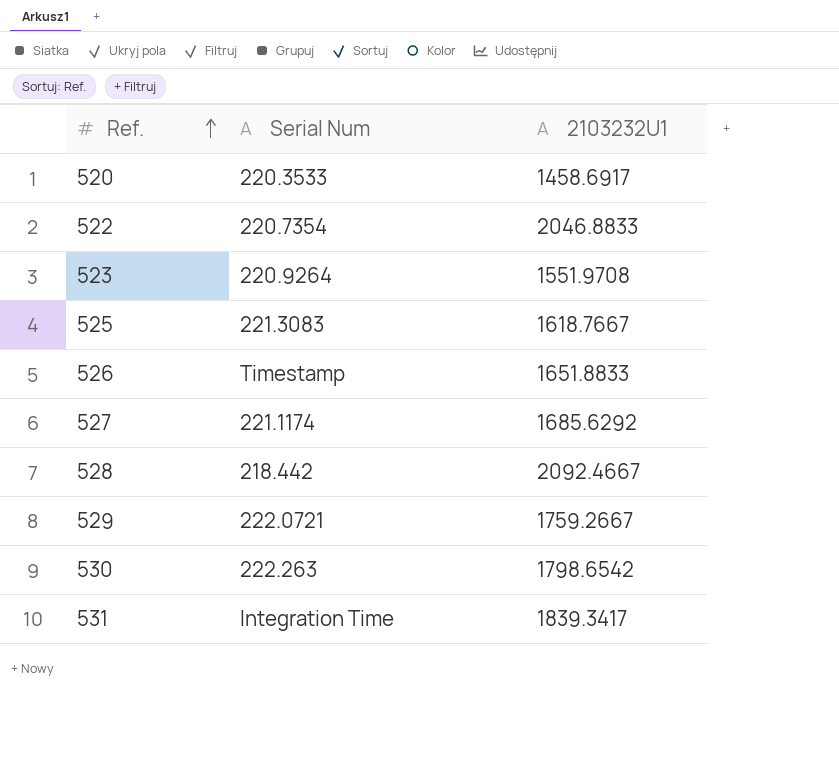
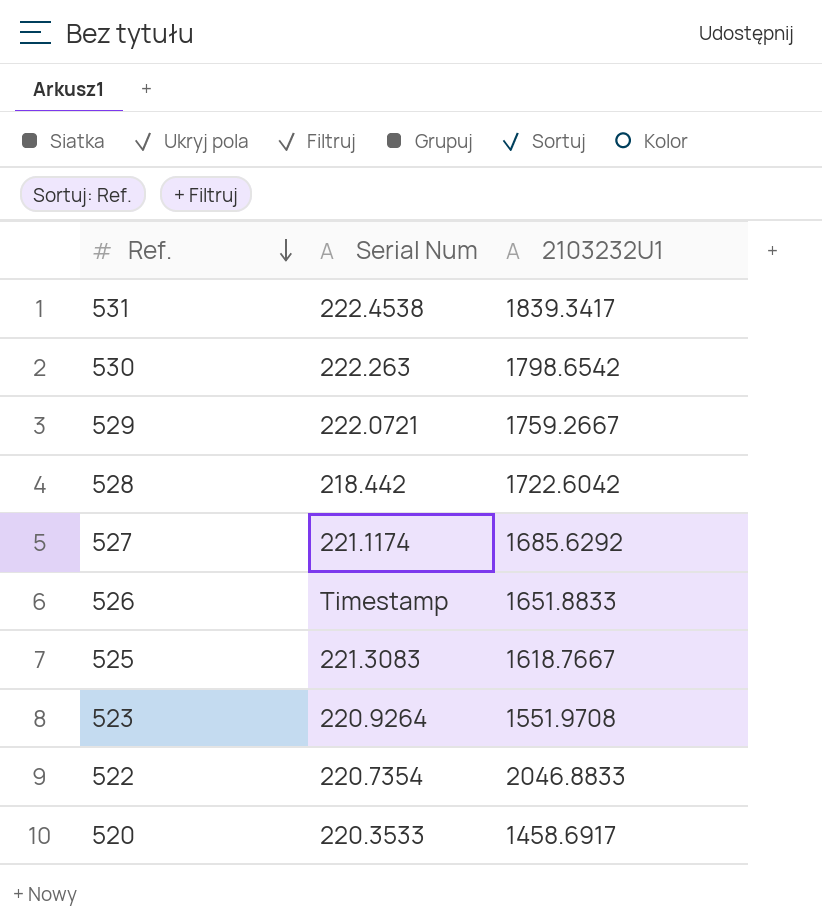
row order: Ref. ascending -> Ref. descending
531 | Serial Num: Integration Time -> 222.4538
528 | 2103232U1: 2092.4667 -> 1722.6042

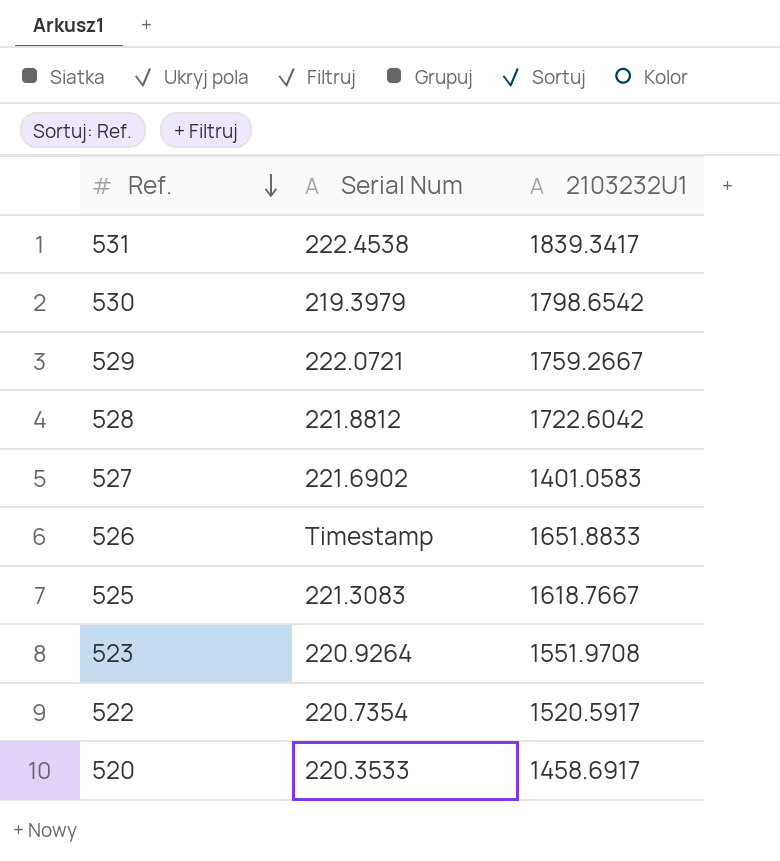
530 | Serial Num: 222.263 -> 219.3979
528 | Serial Num: 218.442 -> 221.8812
527 | Serial Num: 221.1174 -> 221.6902
527 | 2103232U1: 1685.6292 -> 1401.0583
522 | 2103232U1: 2046.8833 -> 1520.5917

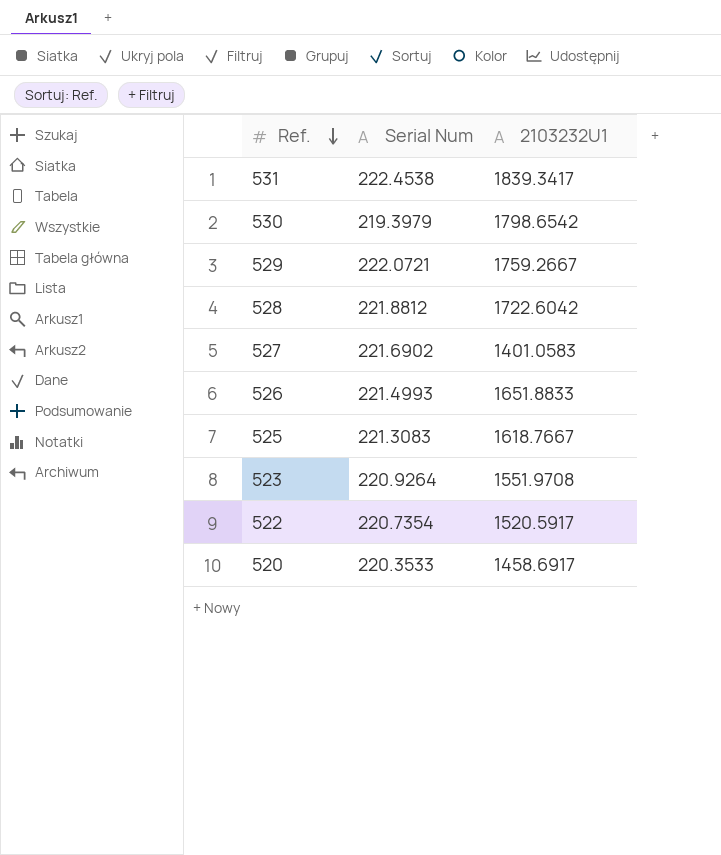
526 | Serial Num: Timestamp -> 221.4993

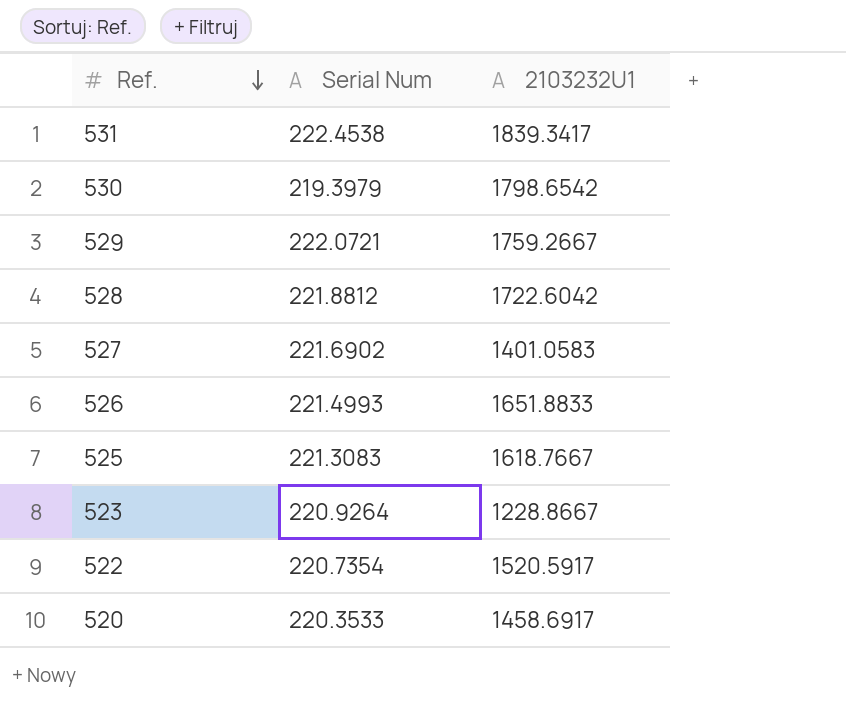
523 | 2103232U1: 1551.9708 -> 1228.8667

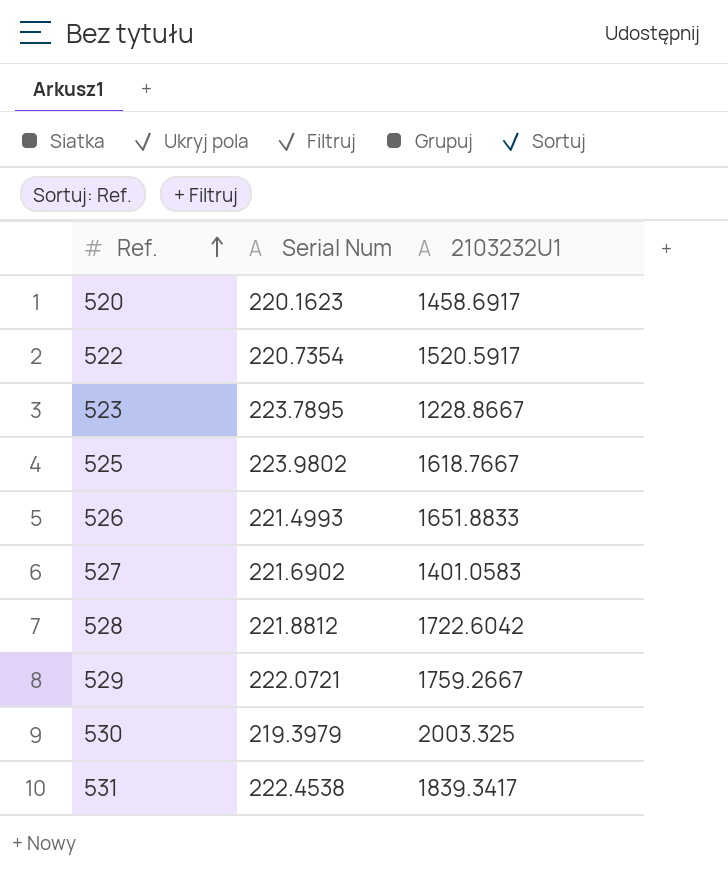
row order: Ref. descending -> Ref. ascending
520 | Serial Num: 220.3533 -> 220.1623
523 | Serial Num: 220.9264 -> 223.7895
525 | Serial Num: 221.3083 -> 223.9802
530 | 2103232U1: 1798.6542 -> 2003.325

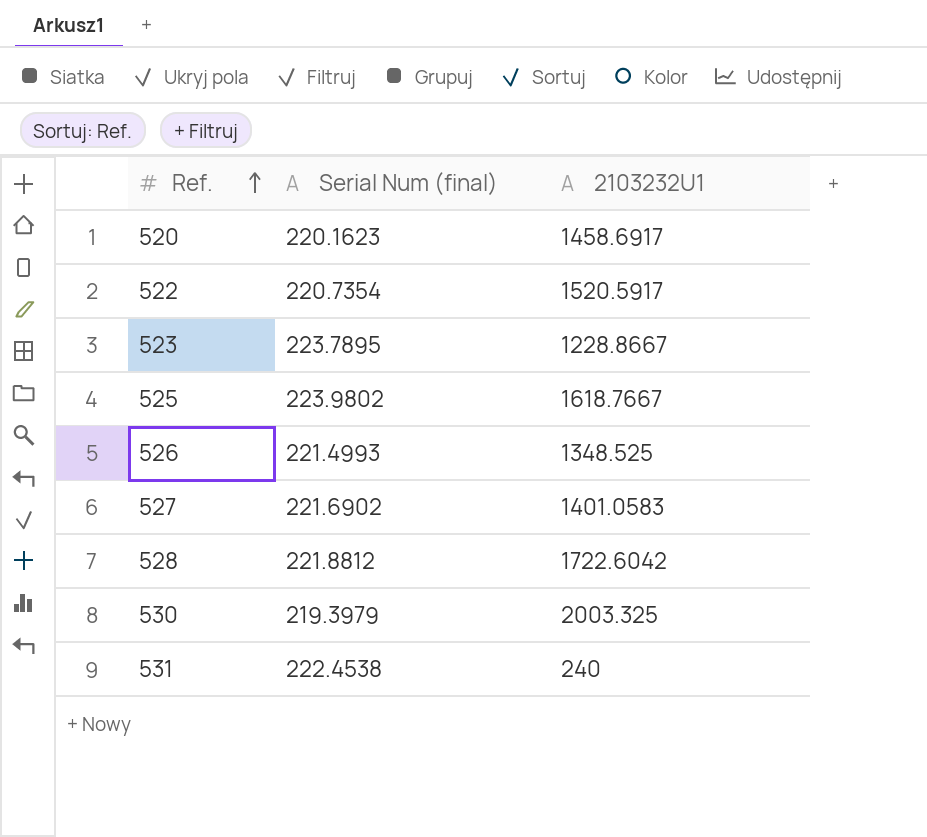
column name: Serial Num -> Serial Num (final)
row 529: 222.0721 | 1759.2667 -> none
526 | 2103232U1: 1651.8833 -> 1348.525
531 | 2103232U1: 1839.3417 -> 240

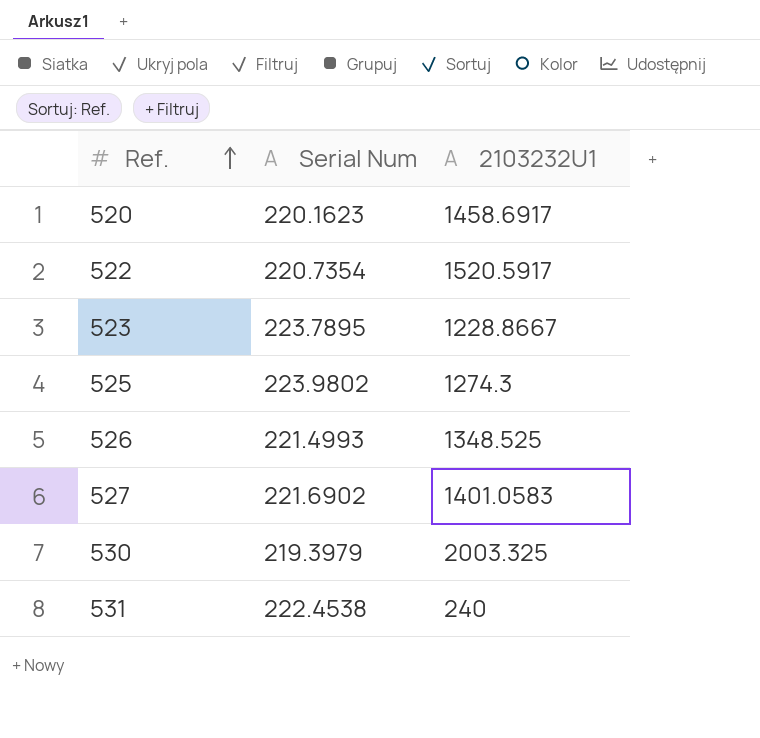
column name: Serial Num (final) -> Serial Num
row 528: 221.8812 | 1722.6042 -> none
525 | 2103232U1: 1618.7667 -> 1274.3

